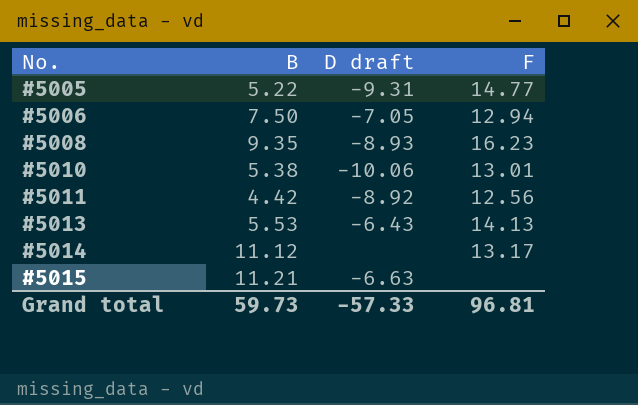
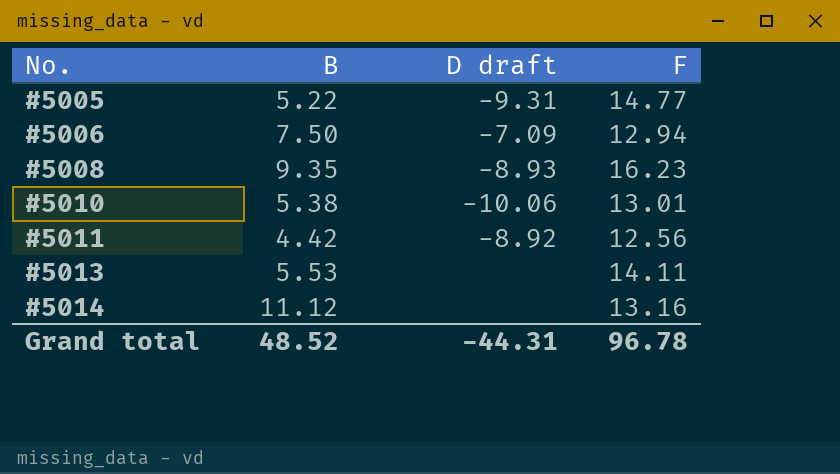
row #5015: 11.21 | -6.63 | none -> none
#5006 | D draft: -7.05 -> -7.09
#5013 | D draft: -6.43 -> none
#5013 | F: 14.13 -> 14.11
#5014 | F: 13.17 -> 13.16
Grand total | B: 59.73 -> 48.52
Grand total | D draft: -57.33 -> -44.31
Grand total | F: 96.81 -> 96.78

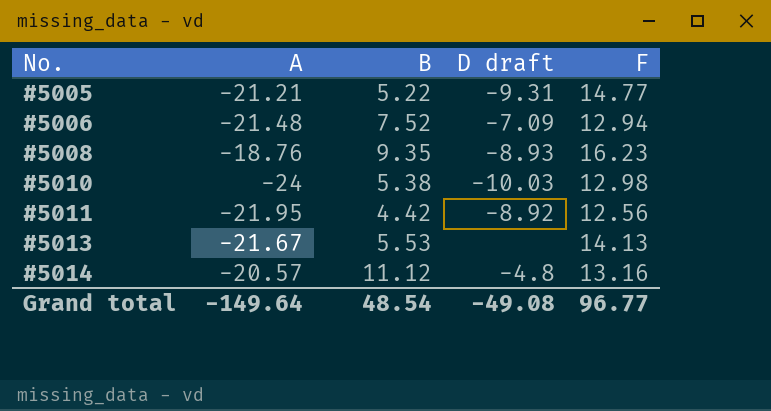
column A | position: none -> 2
#5006 | B: 7.50 -> 7.52
#5010 | D draft: -10.06 -> -10.03
#5010 | F: 13.01 -> 12.98
#5013 | F: 14.11 -> 14.13
#5014 | D draft: none -> -4.8
Grand total | B: 48.52 -> 48.54
Grand total | D draft: -44.31 -> -49.08
Grand total | F: 96.78 -> 96.77

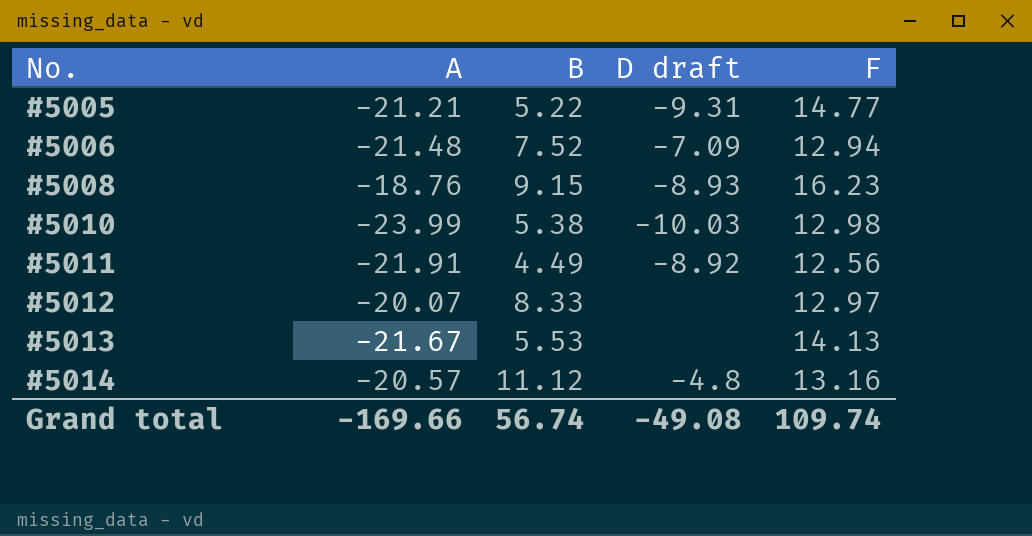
#5008 | B: 9.35 -> 9.15
#5010 | A: -24 -> -23.99
#5011 | A: -21.95 -> -21.91
#5011 | B: 4.42 -> 4.49
row #5012: none -> -20.07 | 8.33 | none | 12.97
Grand total | A: -149.64 -> -169.66
Grand total | B: 48.54 -> 56.74
Grand total | F: 96.77 -> 109.74

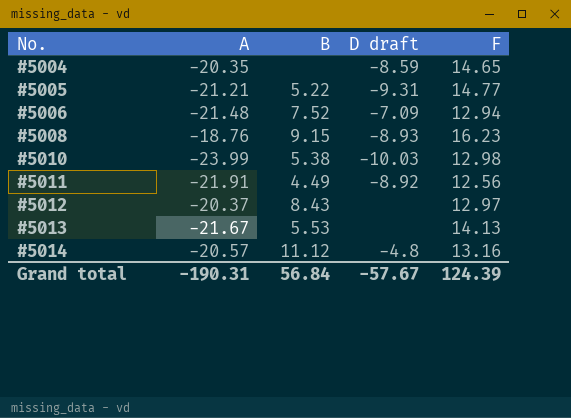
row #5004: none -> -20.35 | none | -8.59 | 14.65
#5012 | A: -20.07 -> -20.37
#5012 | B: 8.33 -> 8.43
Grand total | A: -169.66 -> -190.31
Grand total | B: 56.74 -> 56.84
Grand total | D draft: -49.08 -> -57.67
Grand total | F: 109.74 -> 124.39

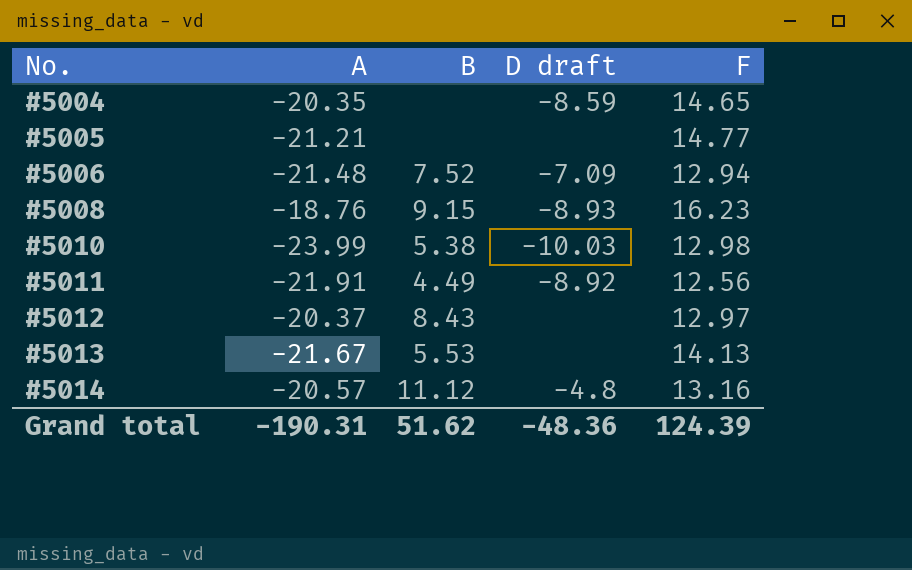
#5005 | B: 5.22 -> none
#5005 | D draft: -9.31 -> none
Grand total | B: 56.84 -> 51.62
Grand total | D draft: -57.67 -> -48.36

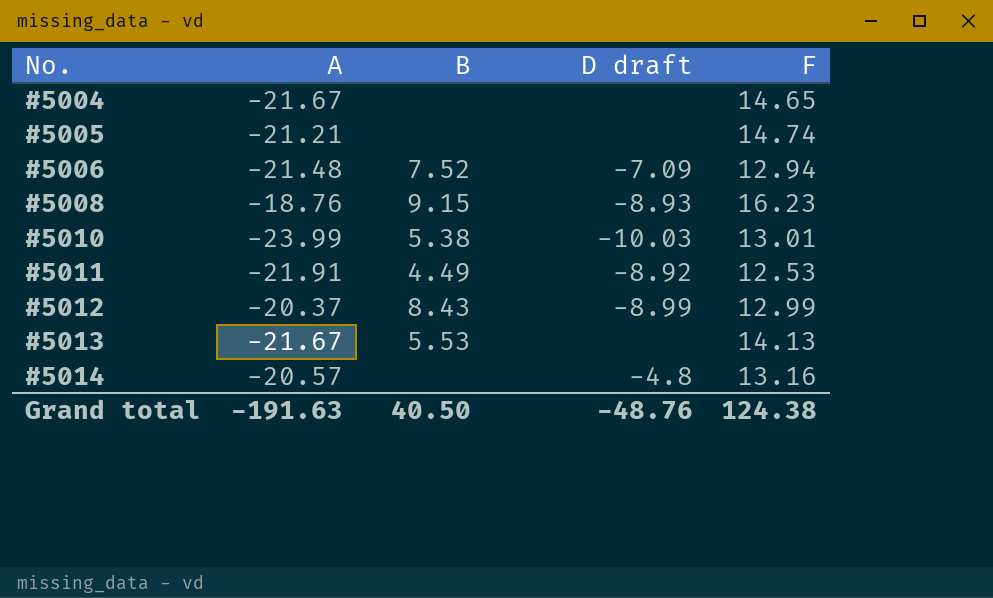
#5004 | A: -20.35 -> -21.67
#5004 | D draft: -8.59 -> none
#5005 | F: 14.77 -> 14.74
#5010 | F: 12.98 -> 13.01
#5011 | F: 12.56 -> 12.53
#5012 | D draft: none -> -8.99
#5012 | F: 12.97 -> 12.99
#5014 | B: 11.12 -> none
Grand total | A: -190.31 -> -191.63
Grand total | B: 51.62 -> 40.50
Grand total | D draft: -48.36 -> -48.76
Grand total | F: 124.39 -> 124.38

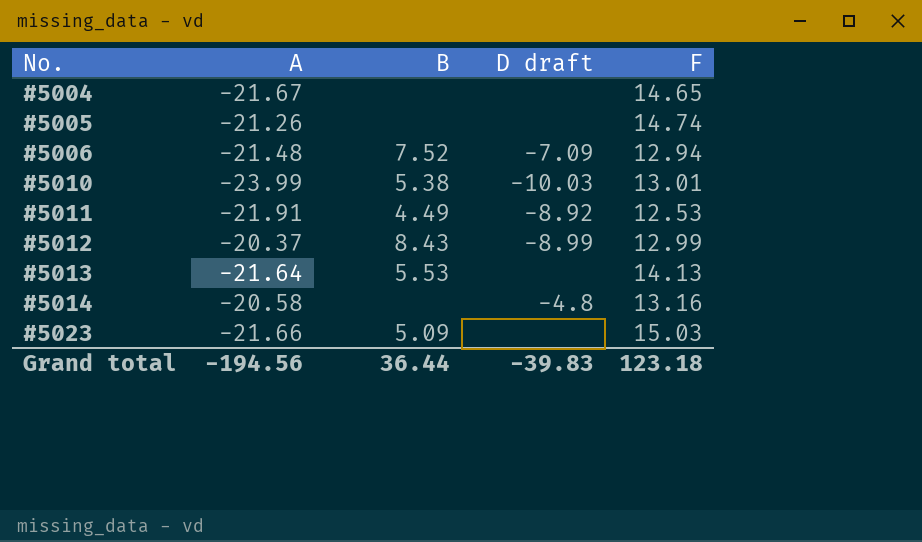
row #5008: -18.76 | 9.15 | -8.93 | 16.23 -> none
#5005 | A: -21.21 -> -21.26
#5013 | A: -21.67 -> -21.64
#5014 | A: -20.57 -> -20.58
row #5023: none -> -21.66 | 5.09 | none | 15.03
Grand total | A: -191.63 -> -194.56
Grand total | B: 40.50 -> 36.44
Grand total | D draft: -48.76 -> -39.83
Grand total | F: 124.38 -> 123.18

